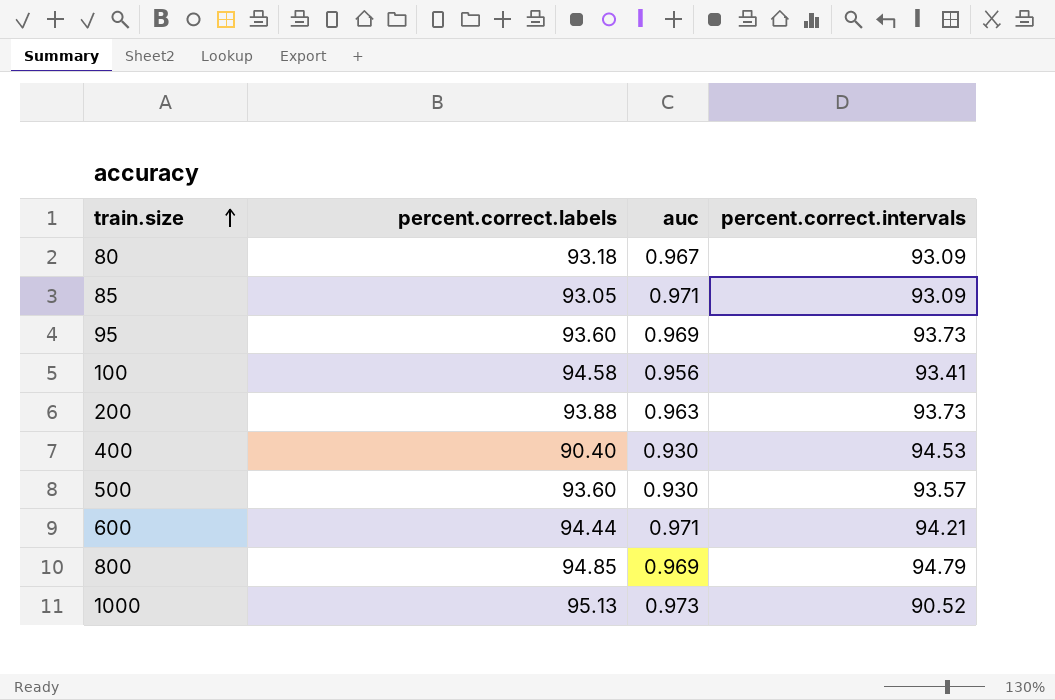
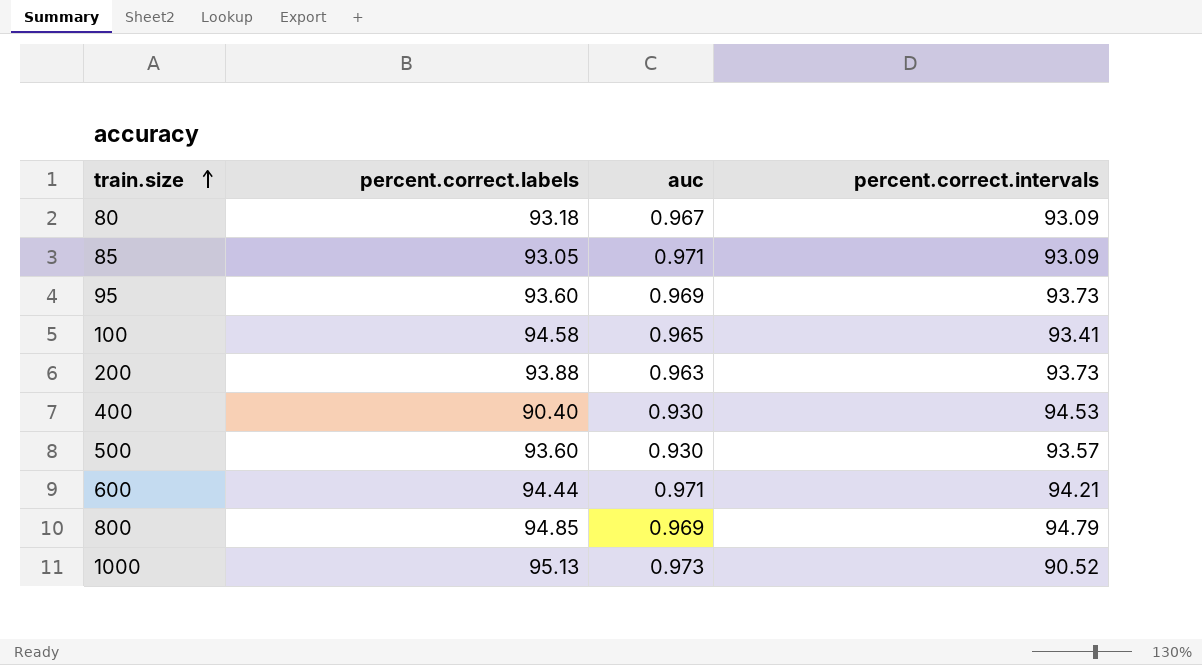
100 | auc: 0.956 -> 0.965

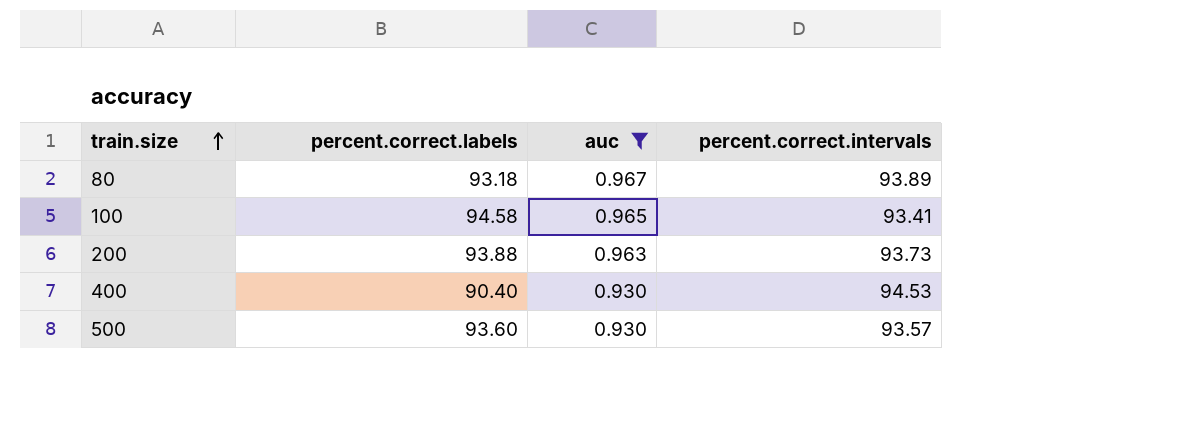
filter: none -> auc <= 0.967
80 | percent.correct.intervals: 93.09 -> 93.89

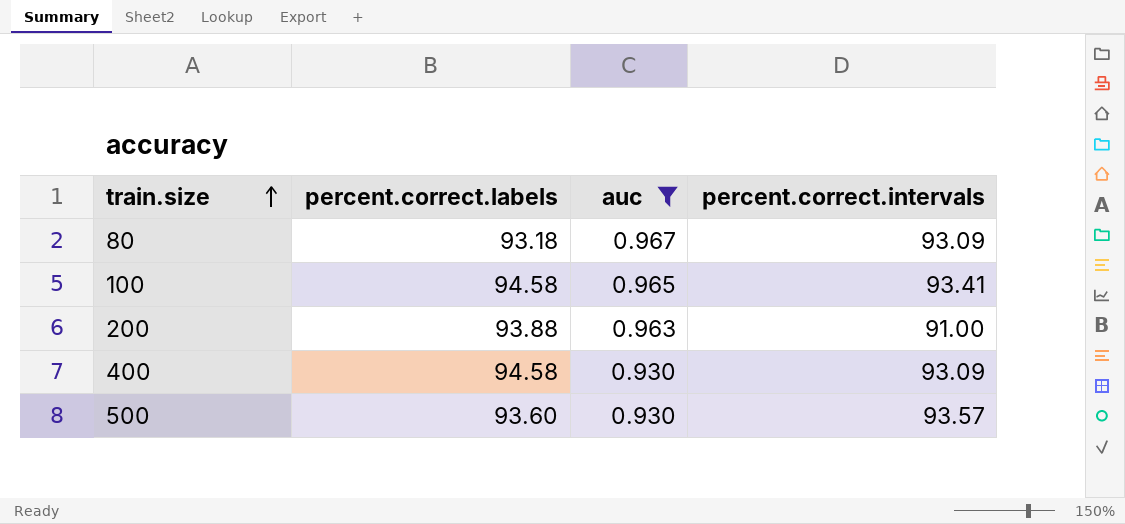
80 | percent.correct.intervals: 93.89 -> 93.09
200 | percent.correct.intervals: 93.73 -> 91.00
400 | percent.correct.labels: 90.40 -> 94.58
400 | percent.correct.intervals: 94.53 -> 93.09

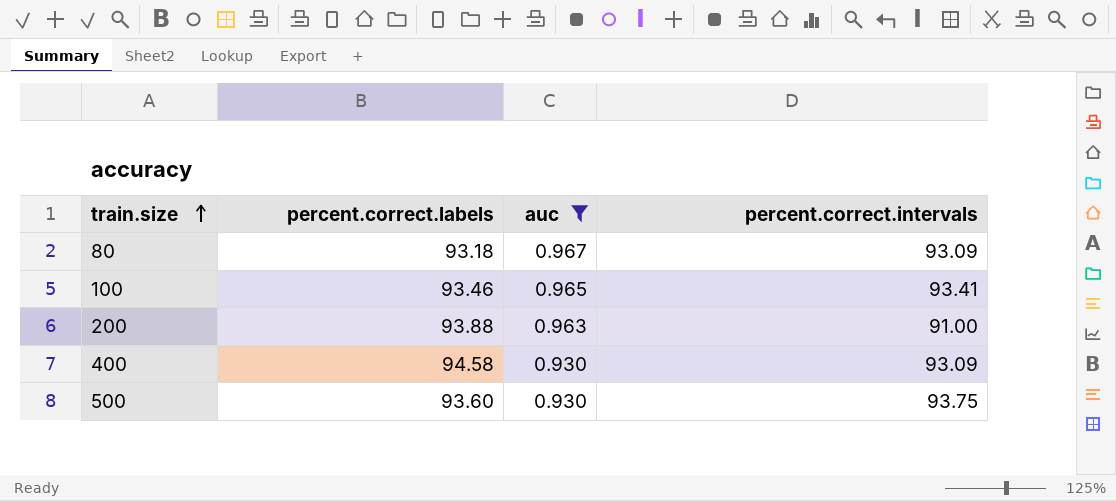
100 | percent.correct.labels: 94.58 -> 93.46
500 | percent.correct.intervals: 93.57 -> 93.75

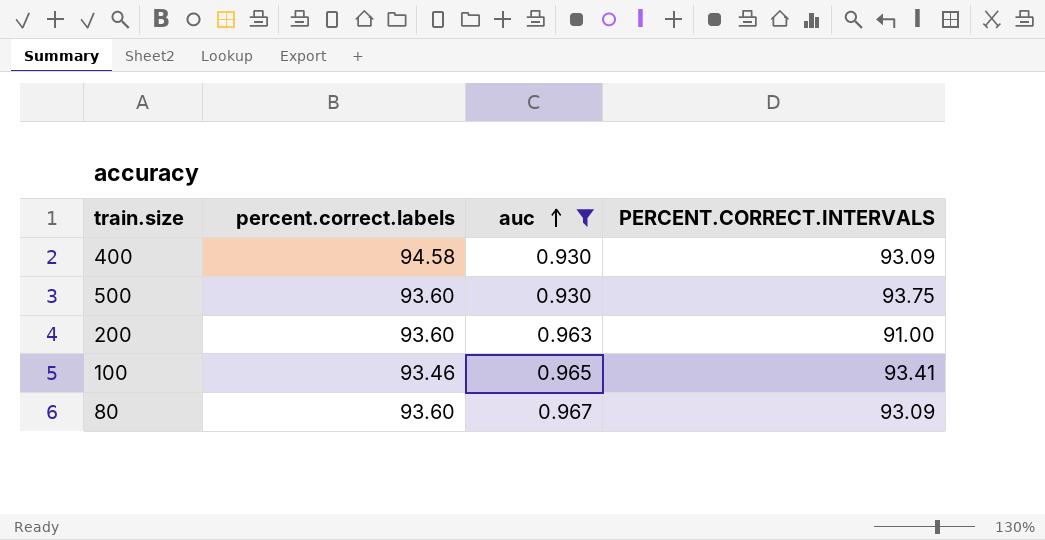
row order: train.size ascending -> auc ascending
column name: percent.correct.intervals -> PERCENT.CORRECT.INTERVALS
200 | percent.correct.labels: 93.88 -> 93.60
80 | percent.correct.labels: 93.18 -> 93.60

